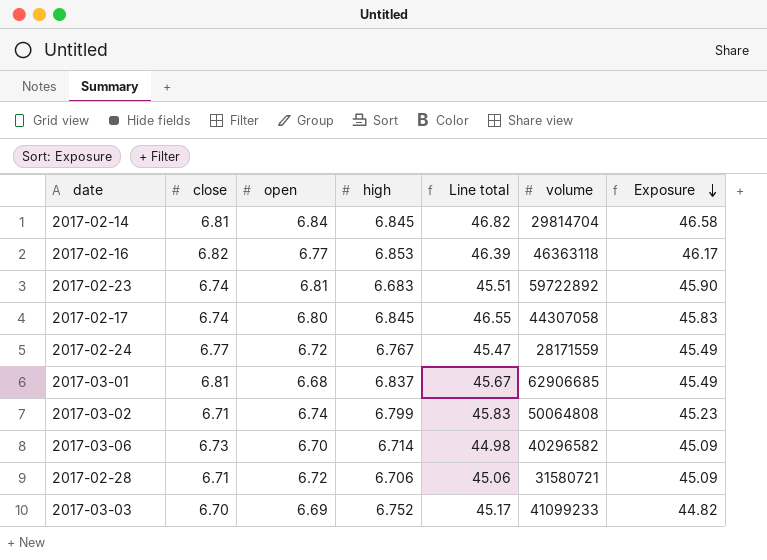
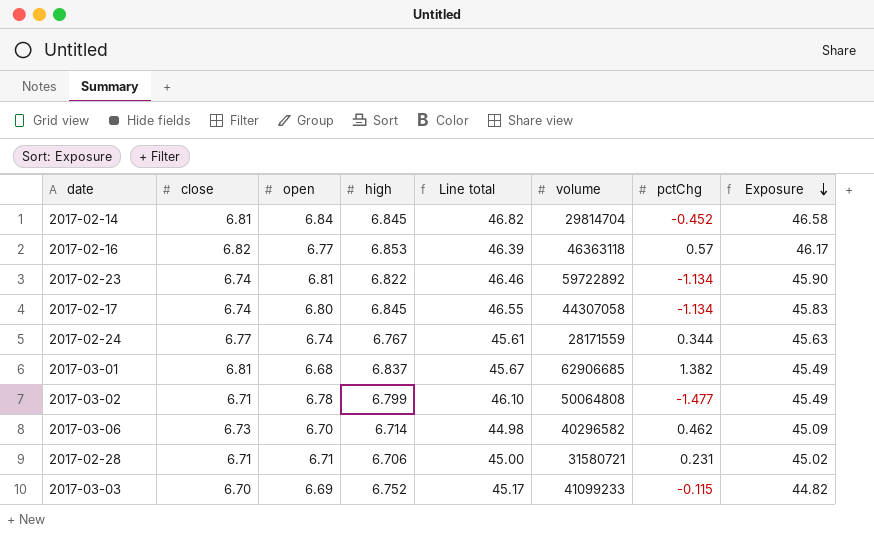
column pctChg | position: none -> 7
2017-02-23 | high: 6.683 -> 6.822
2017-02-23 | Line total: 45.51 -> 46.46
2017-02-24 | open: 6.72 -> 6.74
2017-02-24 | Line total: 45.47 -> 45.61
2017-02-24 | Exposure: 45.49 -> 45.63
2017-03-02 | open: 6.74 -> 6.78
2017-03-02 | Line total: 45.83 -> 46.10
2017-03-02 | Exposure: 45.23 -> 45.49
2017-02-28 | open: 6.72 -> 6.71
2017-02-28 | Line total: 45.06 -> 45.00
2017-02-28 | Exposure: 45.09 -> 45.02

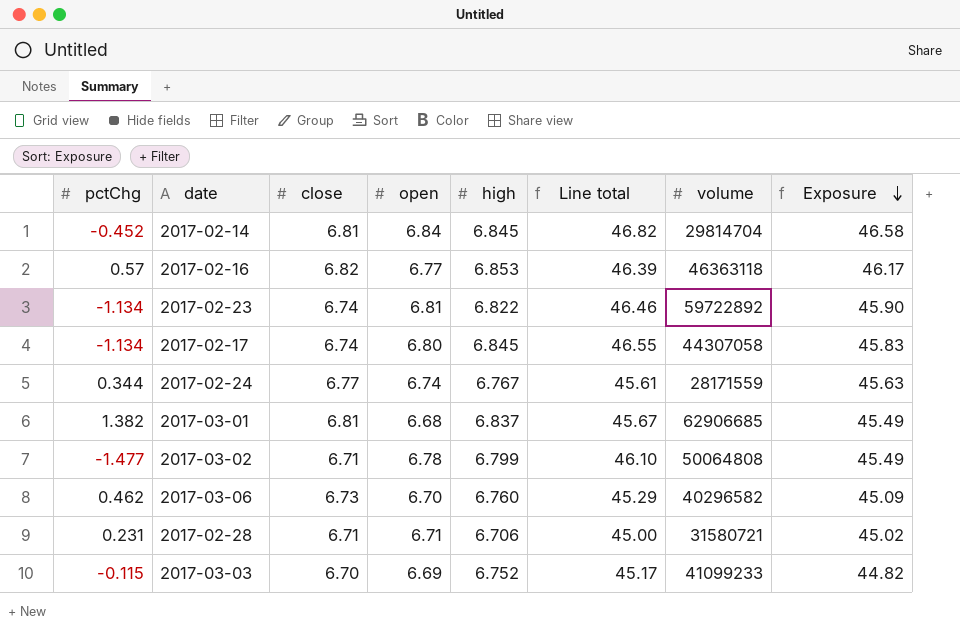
column pctChg | position: 7 -> 1
2017-03-06 | high: 6.714 -> 6.760
2017-03-06 | Line total: 44.98 -> 45.29

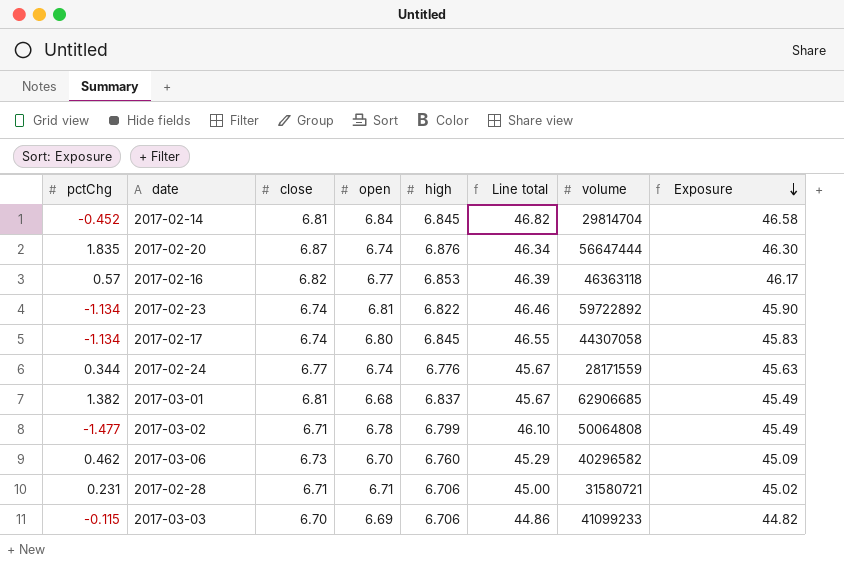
row 2017-02-20: none -> 1.835 | 6.87 | 6.74 | 6.876 | 46.34 | 56647444 | 46.30
2017-02-24 | high: 6.767 -> 6.776
2017-02-24 | Line total: 45.61 -> 45.67
2017-03-03 | high: 6.752 -> 6.706
2017-03-03 | Line total: 45.17 -> 44.86

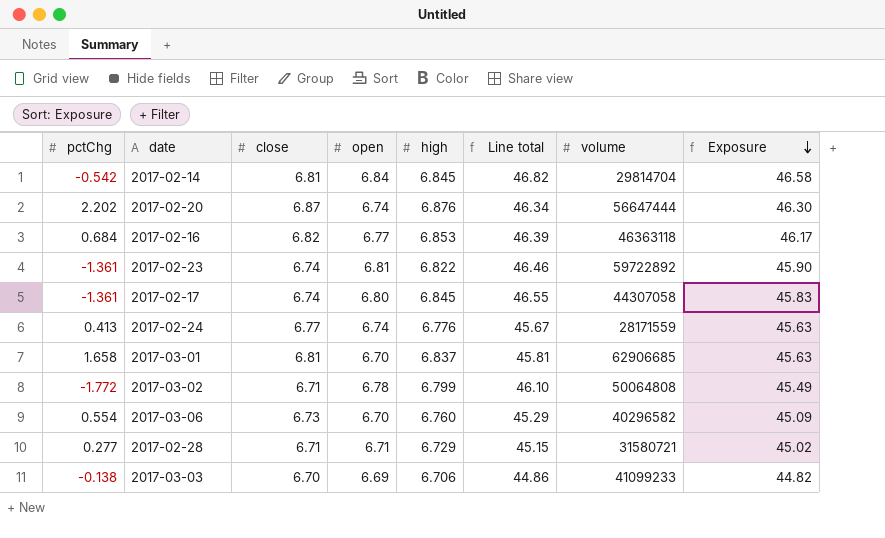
2017-02-14 | pctChg: -0.452 -> -0.542
2017-02-20 | pctChg: 1.835 -> 2.202
2017-02-16 | pctChg: 0.57 -> 0.684
2017-02-23 | pctChg: -1.134 -> -1.361
2017-02-17 | pctChg: -1.134 -> -1.361
2017-02-24 | pctChg: 0.344 -> 0.413
2017-03-01 | pctChg: 1.382 -> 1.658
2017-03-01 | open: 6.68 -> 6.70
2017-03-01 | Line total: 45.67 -> 45.81
2017-03-01 | Exposure: 45.49 -> 45.63
2017-03-02 | pctChg: -1.477 -> -1.772
2017-03-06 | pctChg: 0.462 -> 0.554
2017-02-28 | pctChg: 0.231 -> 0.277
2017-02-28 | high: 6.706 -> 6.729
2017-02-28 | Line total: 45.00 -> 45.15
2017-03-03 | pctChg: -0.115 -> -0.138

